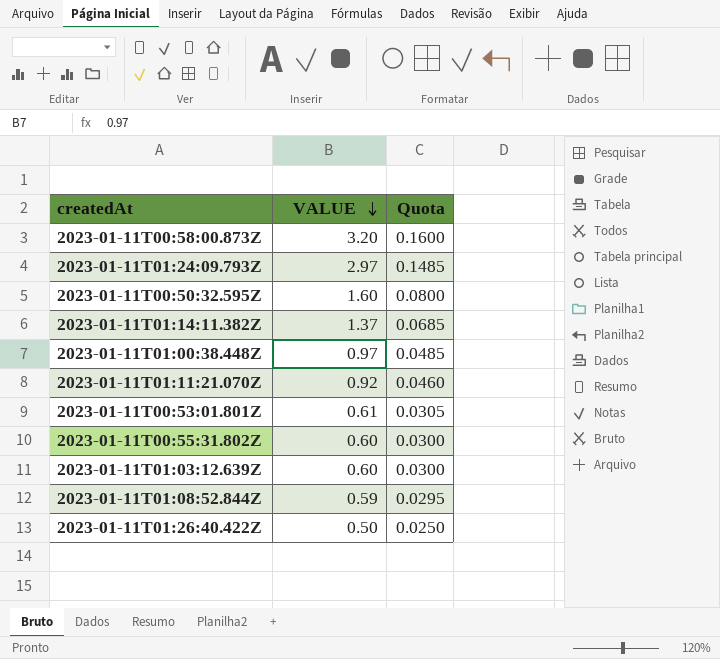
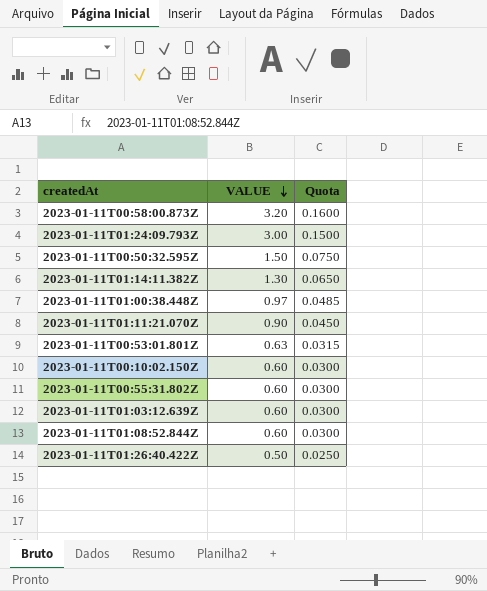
2023-01-11T01:24:09.793Z | VALUE: 2.97 -> 3.00
2023-01-11T01:24:09.793Z | Quota: 0.1485 -> 0.1500
2023-01-11T00:50:32.595Z | VALUE: 1.60 -> 1.50
2023-01-11T00:50:32.595Z | Quota: 0.0800 -> 0.0750
2023-01-11T01:14:11.382Z | VALUE: 1.37 -> 1.30
2023-01-11T01:14:11.382Z | Quota: 0.0685 -> 0.0650
2023-01-11T01:11:21.070Z | VALUE: 0.92 -> 0.90
2023-01-11T01:11:21.070Z | Quota: 0.0460 -> 0.0450
2023-01-11T00:53:01.801Z | VALUE: 0.61 -> 0.63
2023-01-11T00:53:01.801Z | Quota: 0.0305 -> 0.0315
row 2023-01-11T00:10:02.150Z: none -> 0.60 | 0.0300
2023-01-11T01:08:52.844Z | VALUE: 0.59 -> 0.60
2023-01-11T01:08:52.844Z | Quota: 0.0295 -> 0.0300

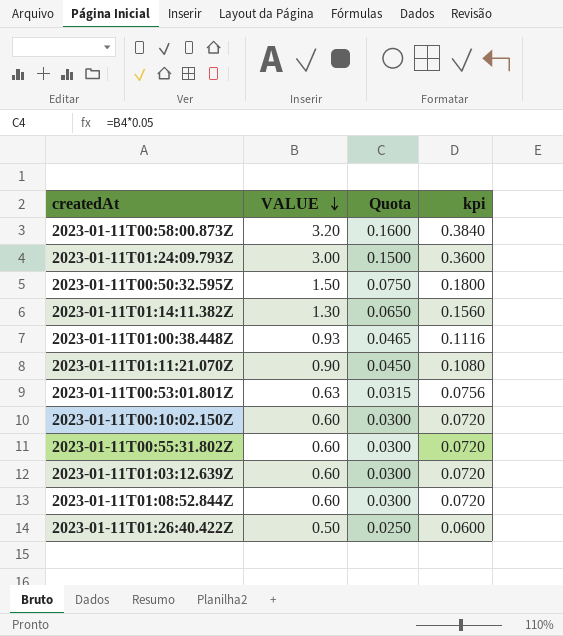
column kpi | formula: none -> [VALUE] * 0.12
2023-01-11T01:00:38.448Z | VALUE: 0.97 -> 0.93
2023-01-11T01:00:38.448Z | Quota: 0.0485 -> 0.0465

